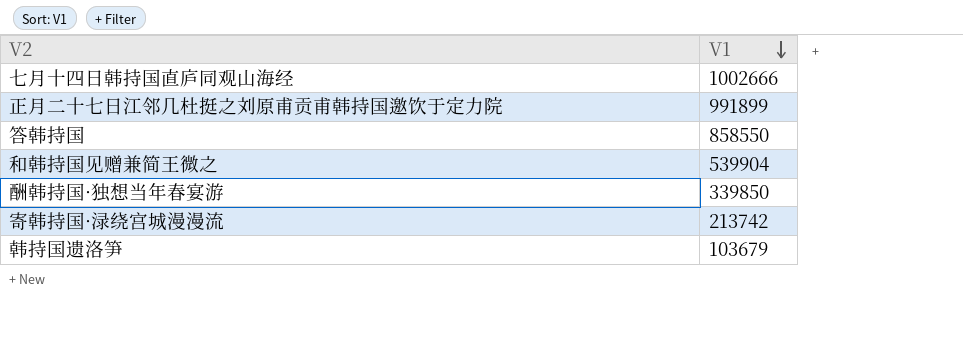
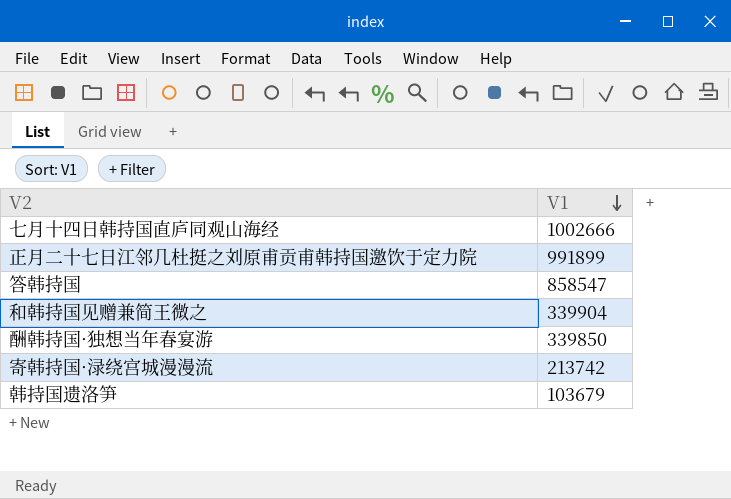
答韩持国 | V1: 858550 -> 858547
和韩持国见赠兼简王微之 | V1: 539904 -> 339904

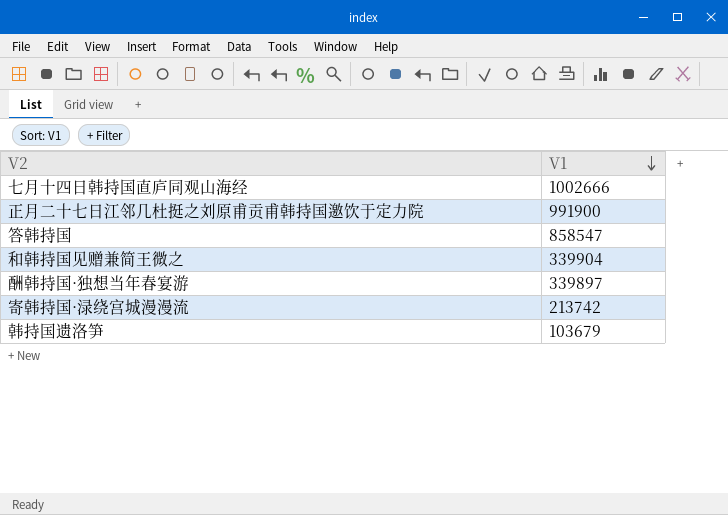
正月二十七日江邻几杜挺之刘原甫贡甫韩持国邀饮于定力院 | V1: 991899 -> 991900
酬韩持国·独想当年春宴游 | V1: 339850 -> 339897

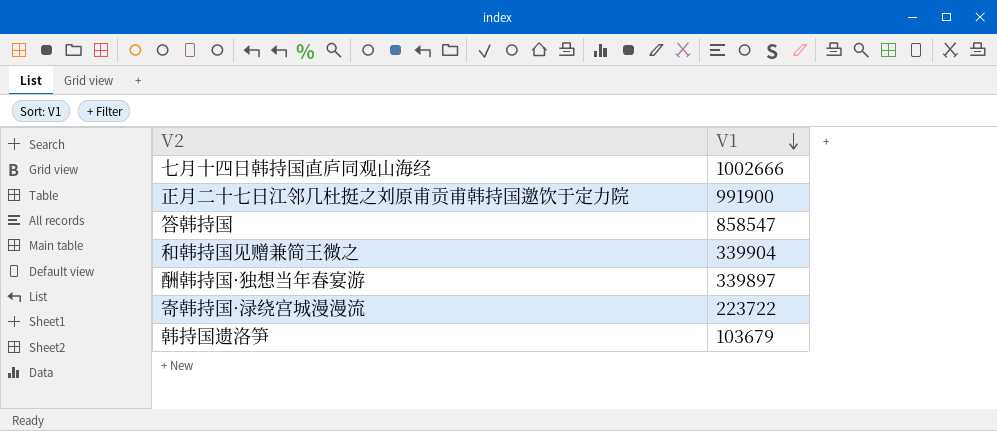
寄韩持国·渌绕宫城漫漫流 | V1: 213742 -> 223722

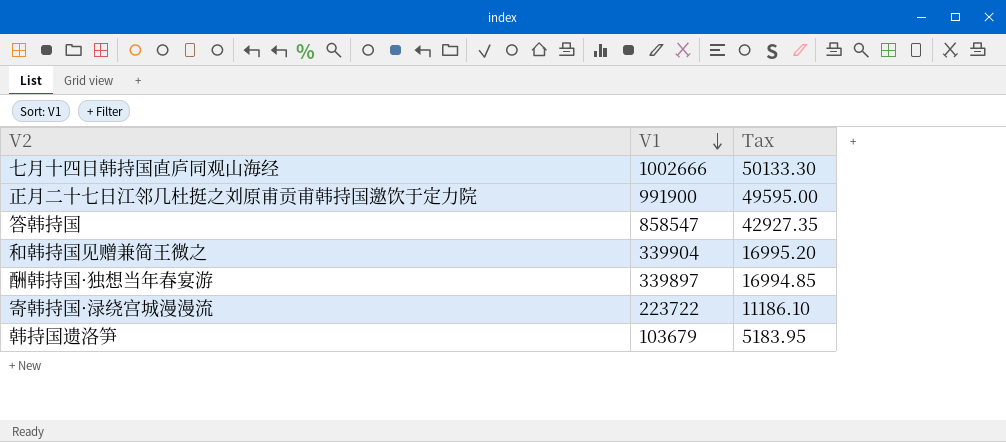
column Tax | formula: none -> [V1] * 0.05

